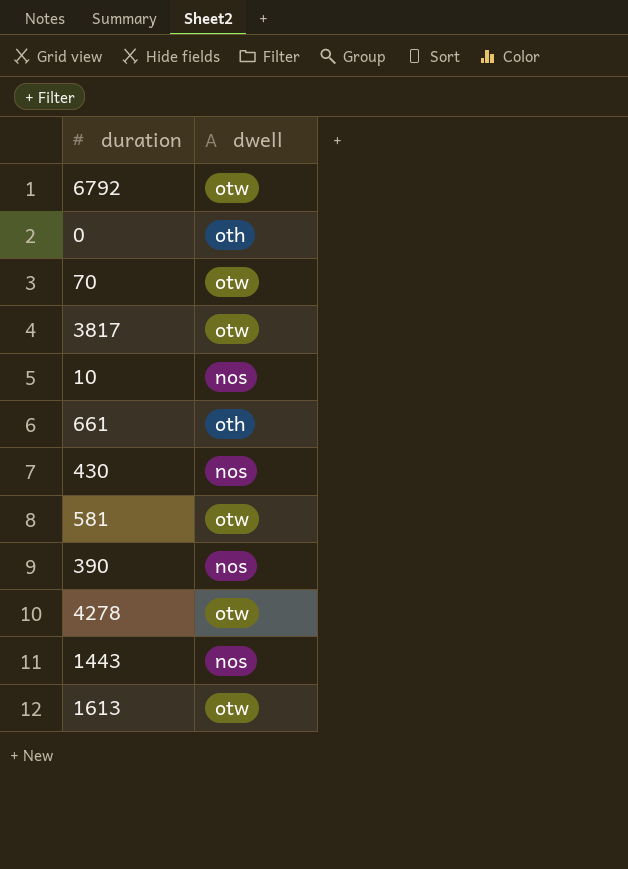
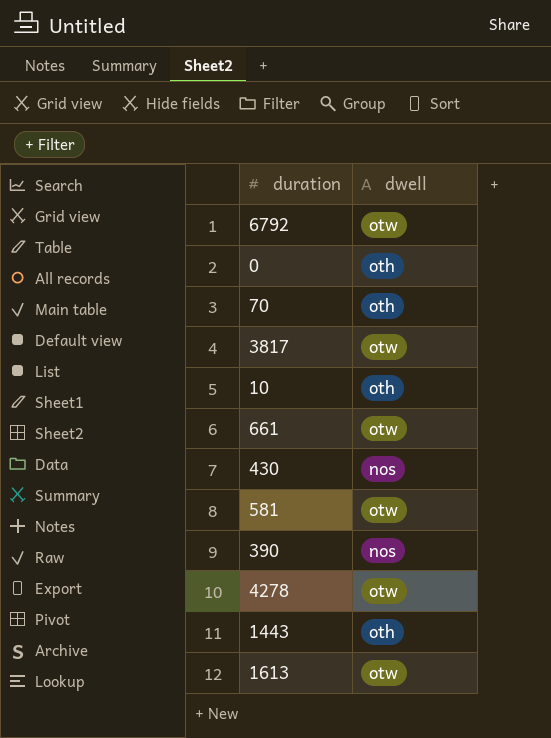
70 | dwell: otw -> oth
10 | dwell: nos -> oth
661 | dwell: oth -> otw
1443 | dwell: nos -> oth

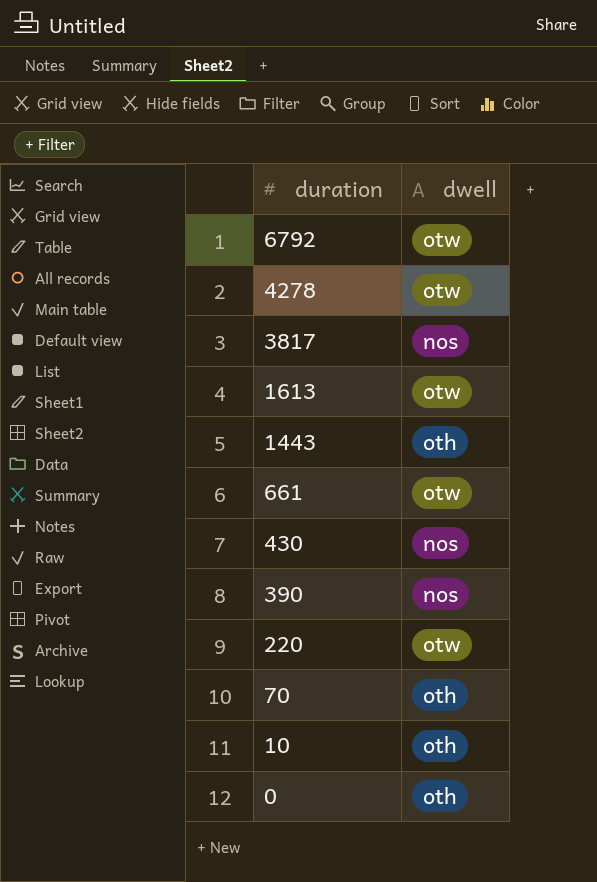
row order: none -> duration descending
row 581: otw -> none
3817 | dwell: otw -> nos
row 220: none -> otw

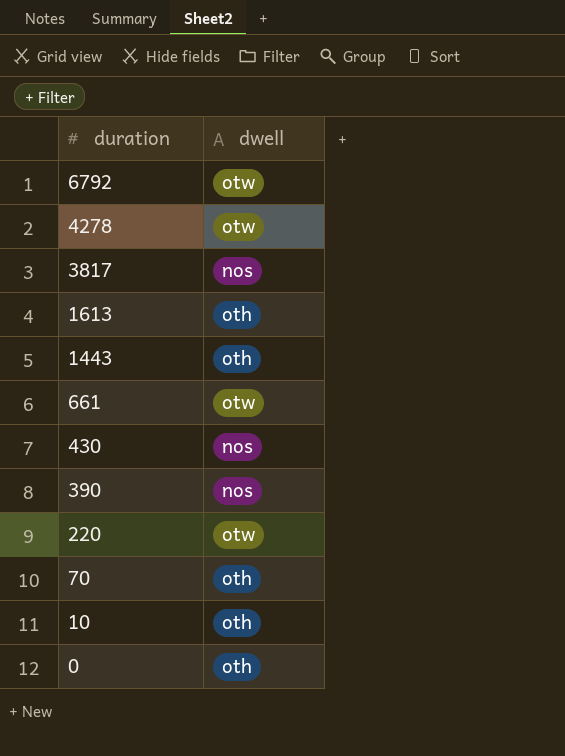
1613 | dwell: otw -> oth

